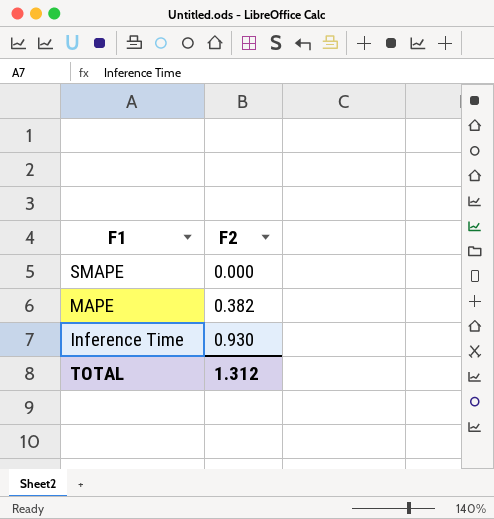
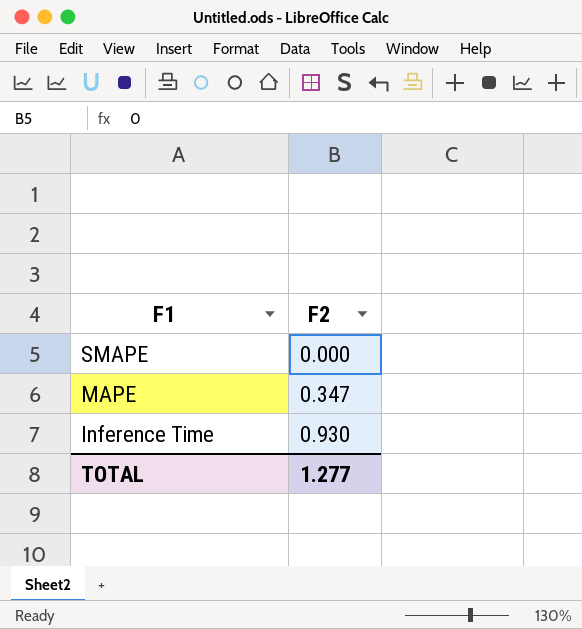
MAPE | F2: 0.382 -> 0.347
TOTAL | F2: 1.312 -> 1.277

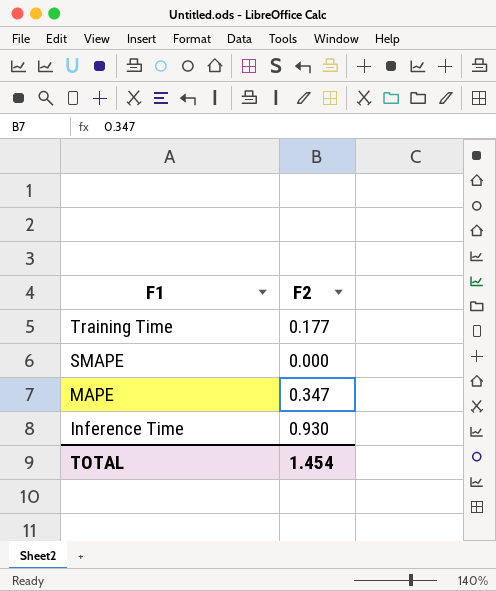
row Training Time: none -> 0.177
TOTAL | F2: 1.277 -> 1.454

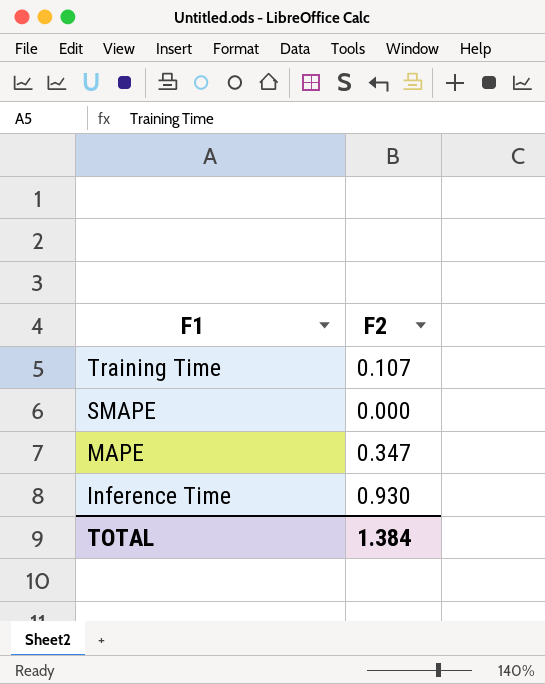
Training Time | F2: 0.177 -> 0.107
TOTAL | F2: 1.454 -> 1.384

